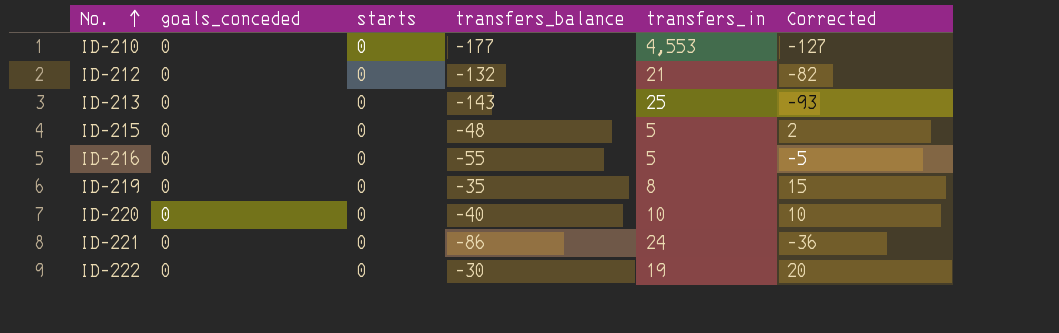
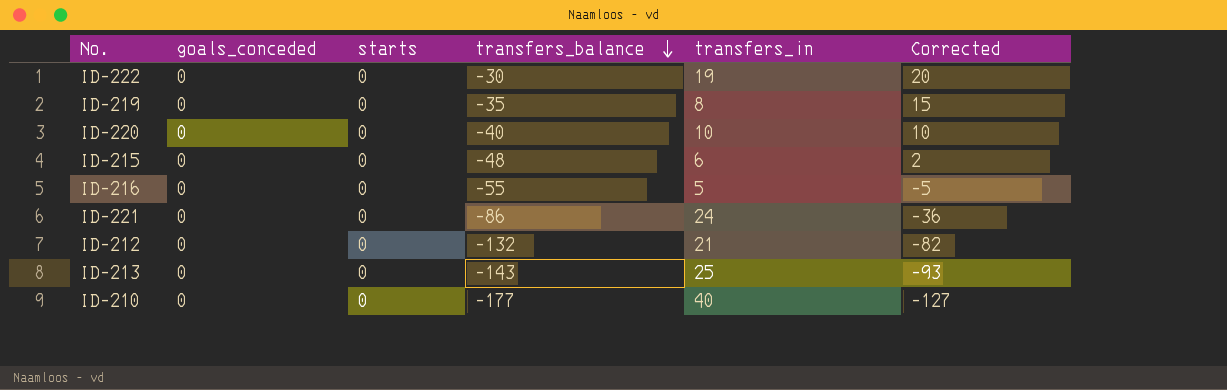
row order: No. ascending -> transfers_balance descending
ID-215 | transfers_in: 5 -> 6
ID-210 | transfers_in: 4,553 -> 40

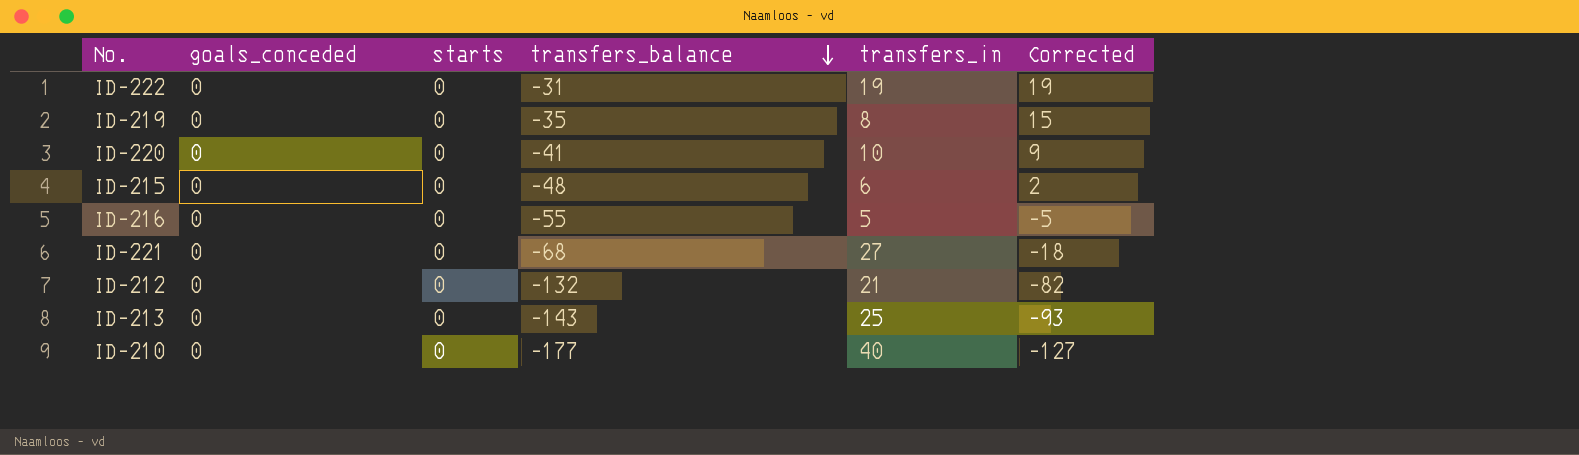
ID-222 | transfers_balance: -30 -> -31
ID-222 | Corrected: 20 -> 19
ID-220 | transfers_balance: -40 -> -41
ID-220 | Corrected: 10 -> 9
ID-221 | transfers_balance: -86 -> -68
ID-221 | transfers_in: 24 -> 27
ID-221 | Corrected: -36 -> -18

